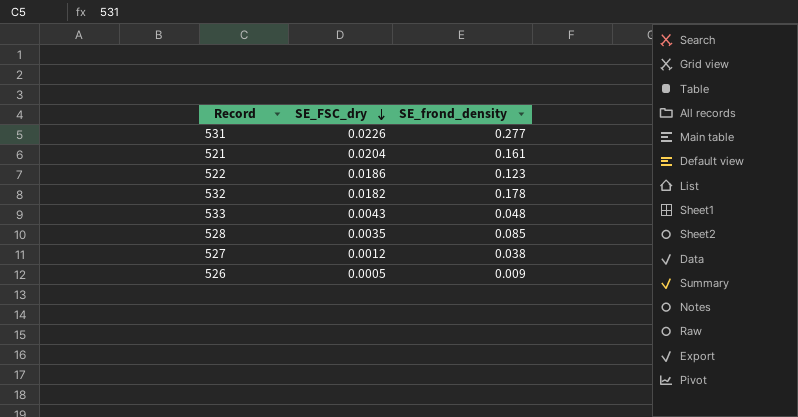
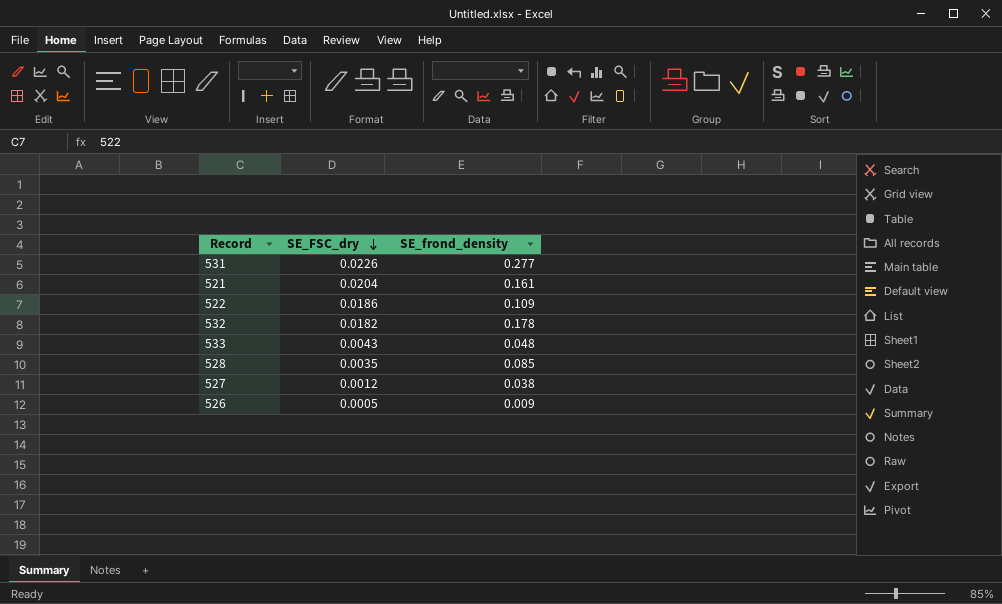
522 | SE_frond_density: 0.123 -> 0.109

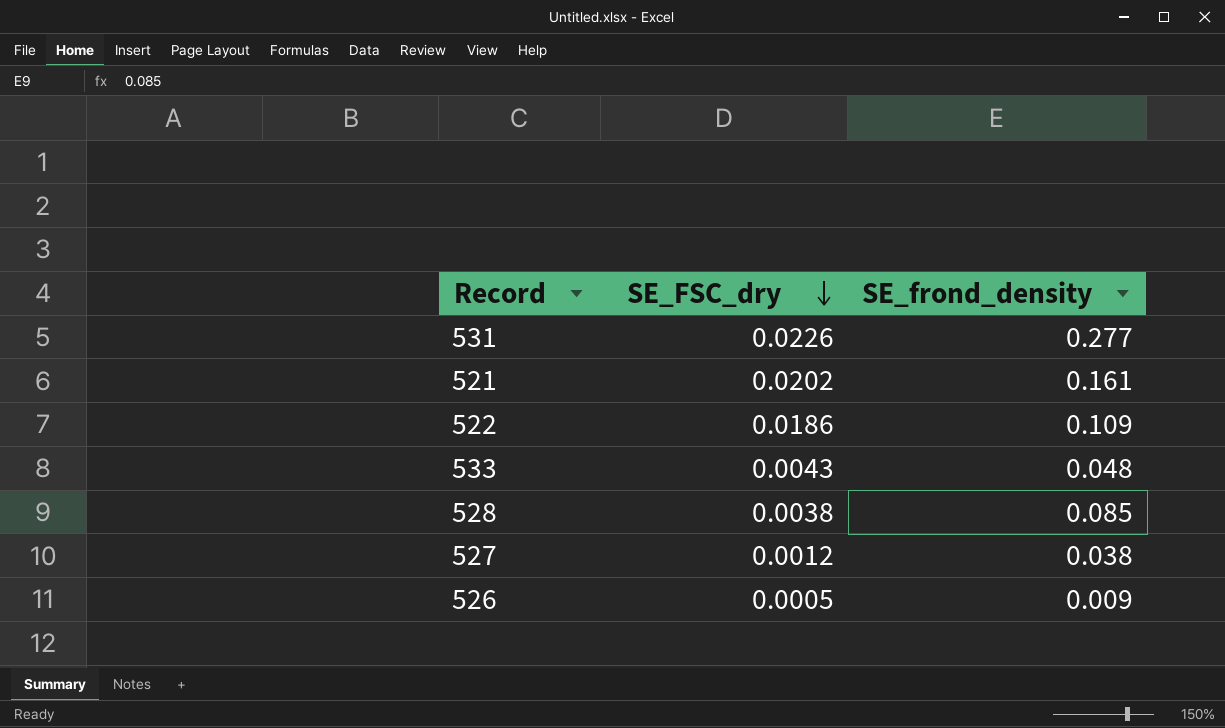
row 532: 0.0182 | 0.178 -> none
521 | SE_FSC_dry: 0.0204 -> 0.0202
528 | SE_FSC_dry: 0.0035 -> 0.0038

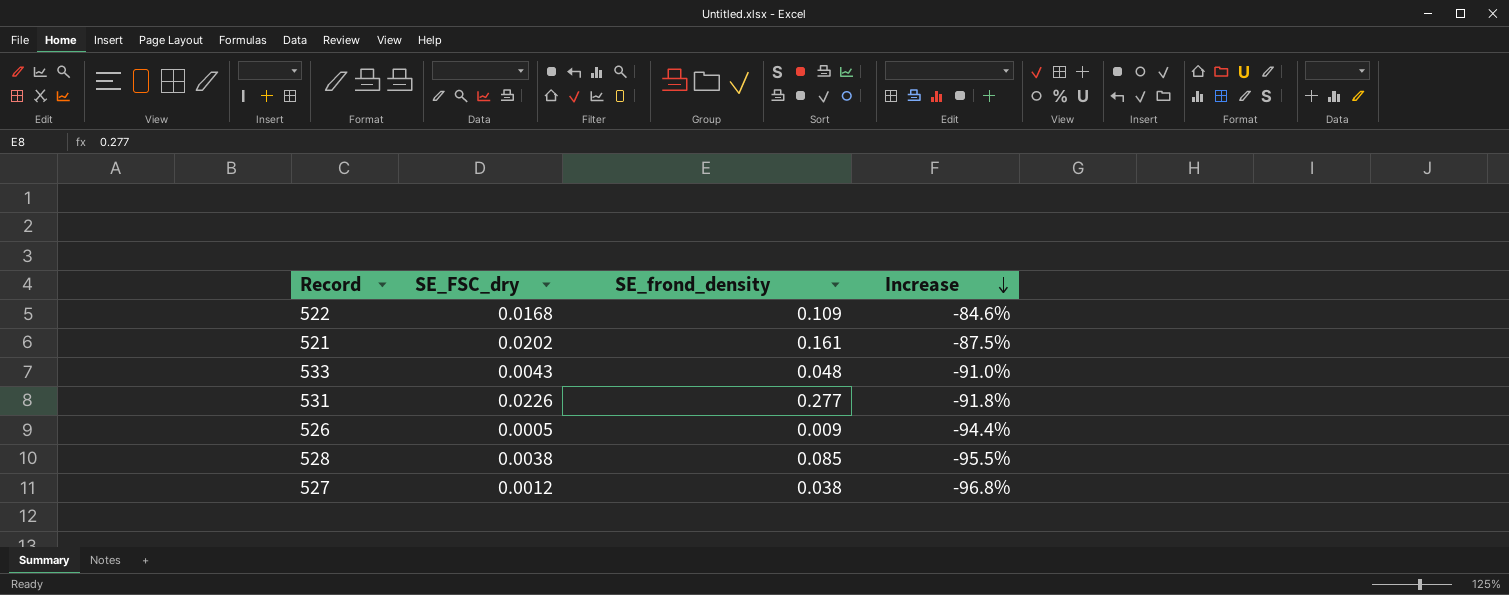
row order: SE_FSC_dry descending -> Increase descending
column Increase | formula: none -> ([SE_FSC_dry] - [SE_frond_density]) / [SE_frond_density]
522 | SE_FSC_dry: 0.0186 -> 0.0168

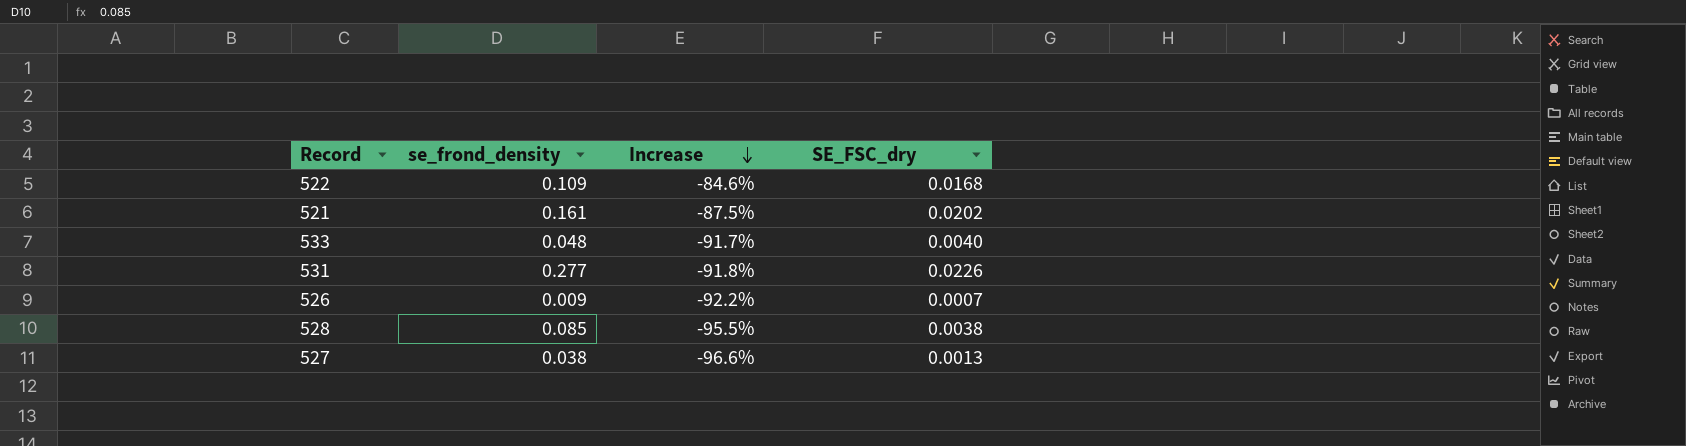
column name: SE_frond_density -> se_frond_density
column SE_FSC_dry | position: 2 -> 4
533 | Increase: -91.0% -> -91.7%
533 | SE_FSC_dry: 0.0043 -> 0.0040
526 | Increase: -94.4% -> -92.2%
526 | SE_FSC_dry: 0.0005 -> 0.0007
527 | Increase: -96.8% -> -96.6%
527 | SE_FSC_dry: 0.0012 -> 0.0013

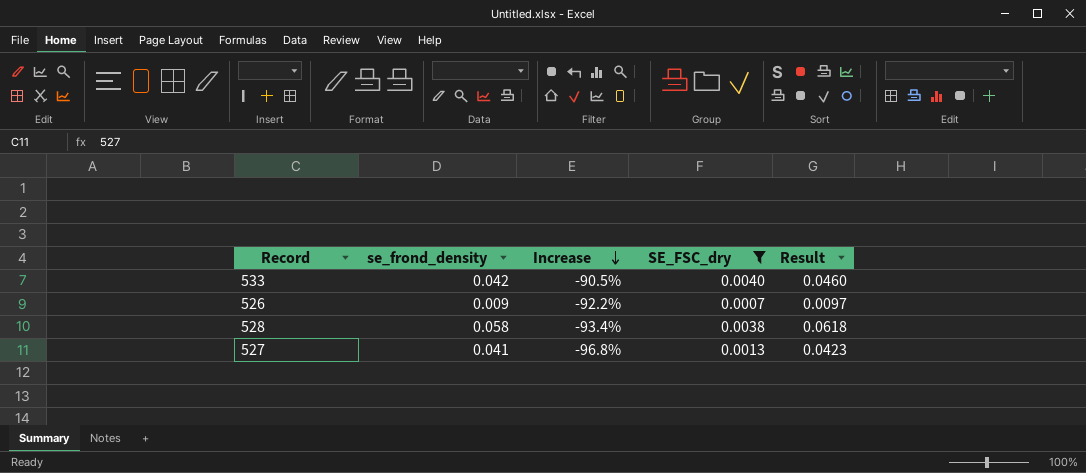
filter: none -> SE_FSC_dry <= 0.0040
column Result | formula: none -> [se_frond_density] + [SE_FSC_dry]
533 | se_frond_density: 0.048 -> 0.042
533 | Increase: -91.7% -> -90.5%
528 | se_frond_density: 0.085 -> 0.058
528 | Increase: -95.5% -> -93.4%
527 | se_frond_density: 0.038 -> 0.041
527 | Increase: -96.6% -> -96.8%

